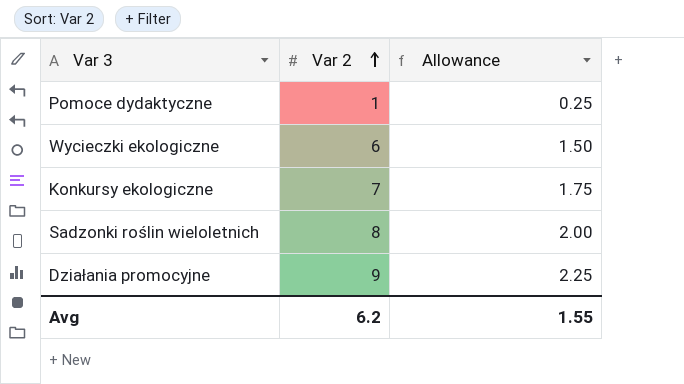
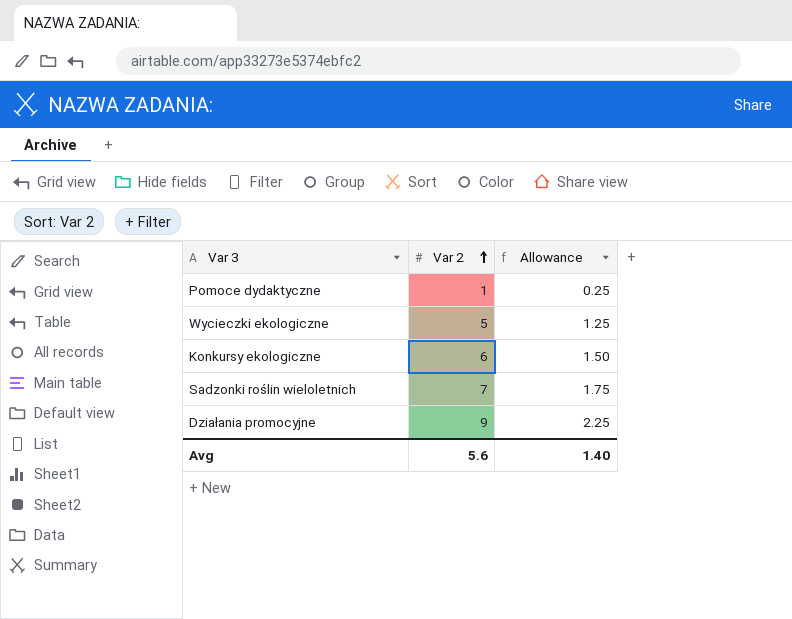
Wycieczki ekologiczne | Var 2: 6 -> 5
Wycieczki ekologiczne | Allowance: 1.50 -> 1.25
Konkursy ekologiczne | Var 2: 7 -> 6
Konkursy ekologiczne | Allowance: 1.75 -> 1.50
Sadzonki roślin wieloletnich | Var 2: 8 -> 7
Sadzonki roślin wieloletnich | Allowance: 2.00 -> 1.75
Avg | Var 2: 6.2 -> 5.6
Avg | Allowance: 1.55 -> 1.40

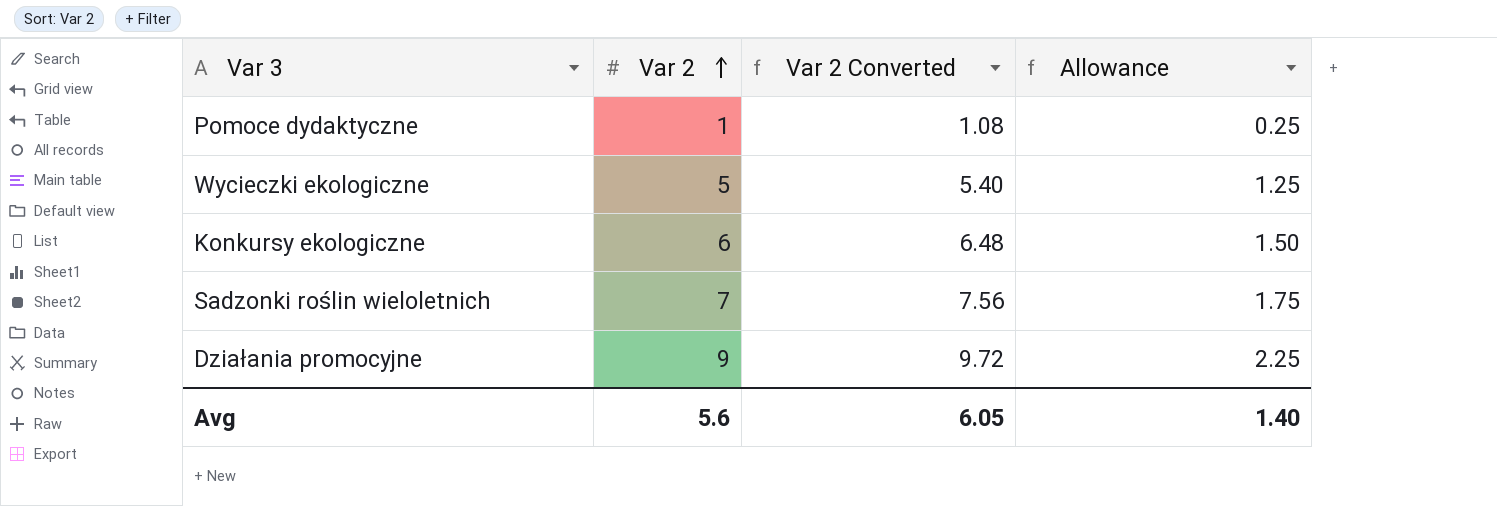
column Var 2 Converted | formula: none -> [Var 2] * 1.08

